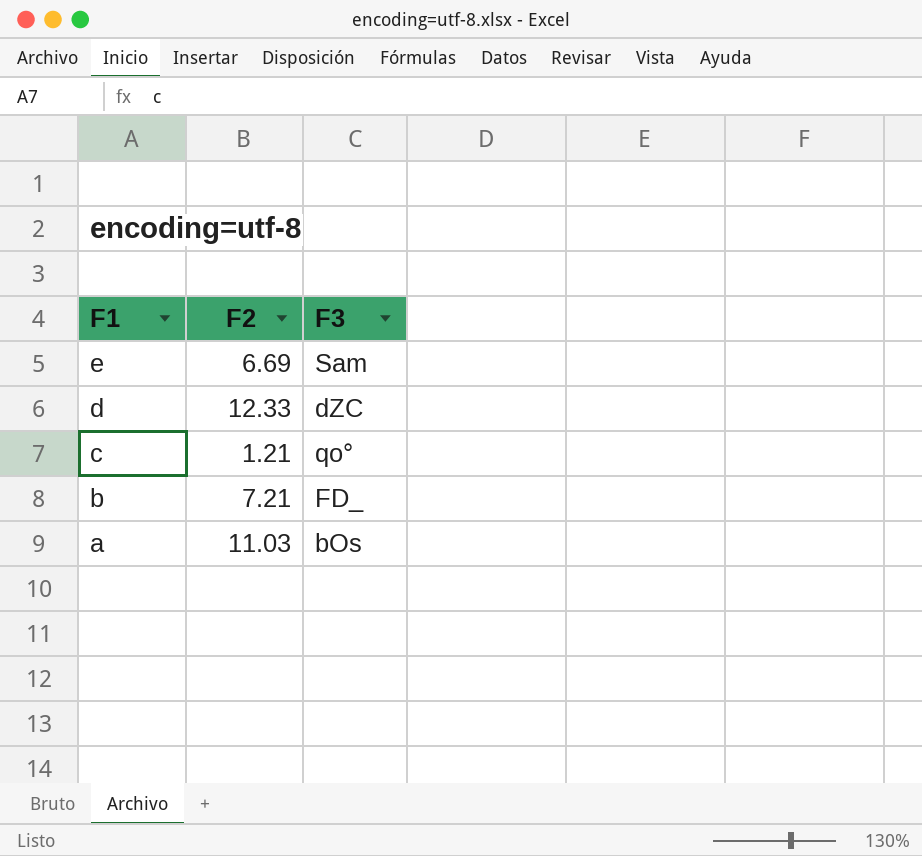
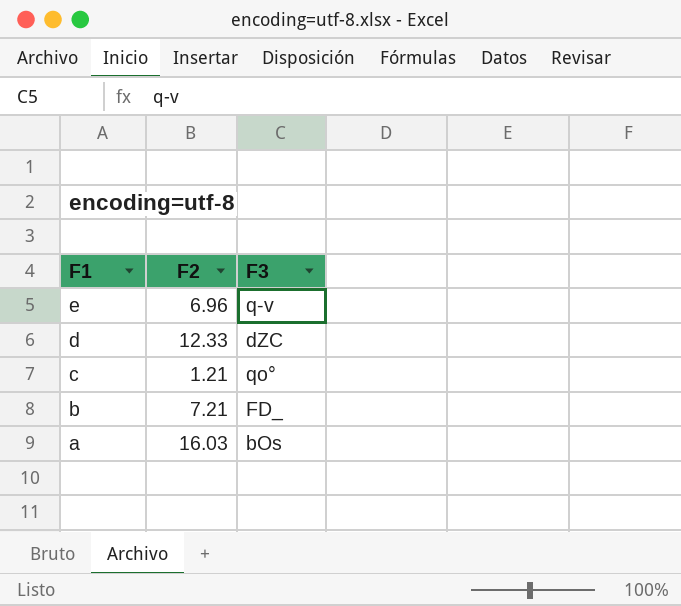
e | F2: 6.69 -> 6.96
e | F3: Sam -> q-v
a | F2: 11.03 -> 16.03

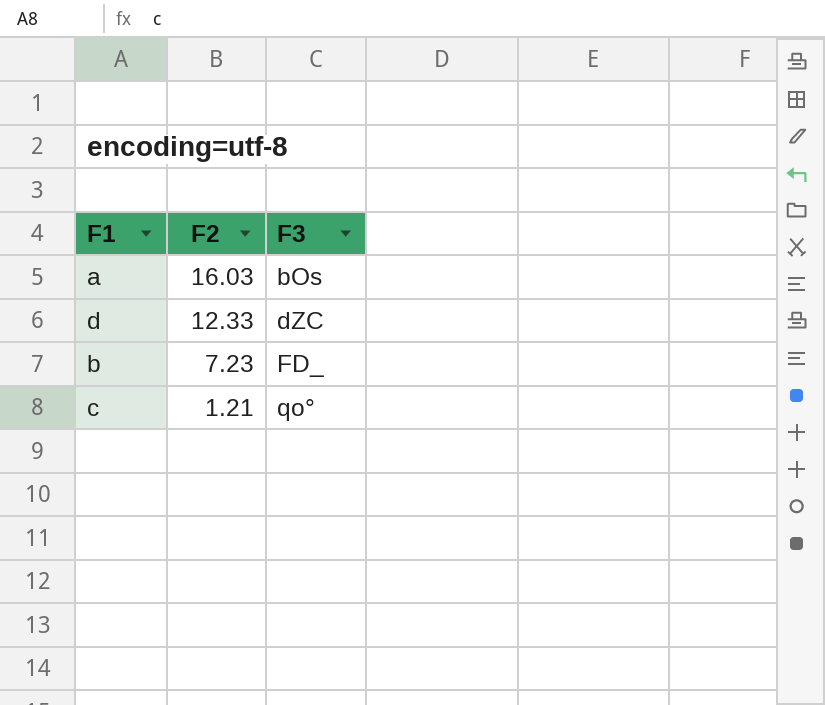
row order: F1 descending -> F2 descending
row e: 6.96 | q-v -> none
b | F2: 7.21 -> 7.23

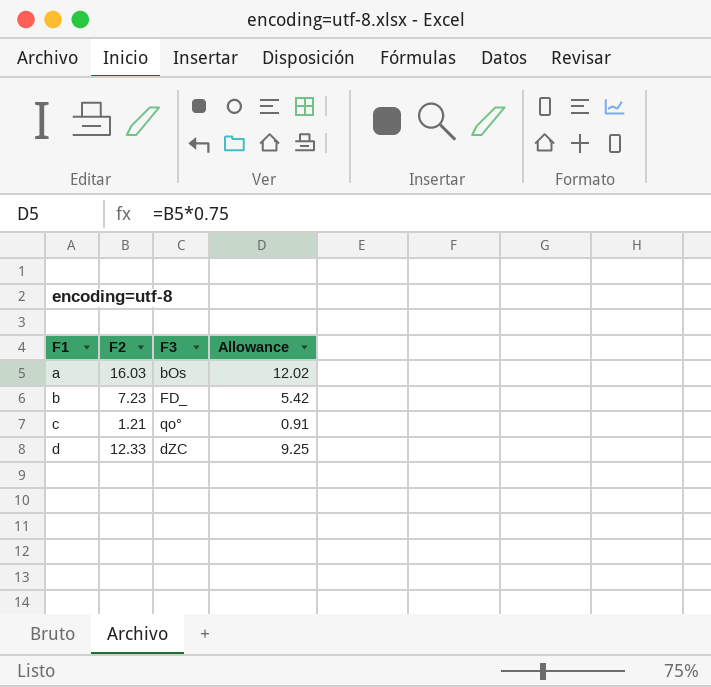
row order: F2 descending -> F1 ascending
column Allowance | formula: none -> [F2] * 0.75

